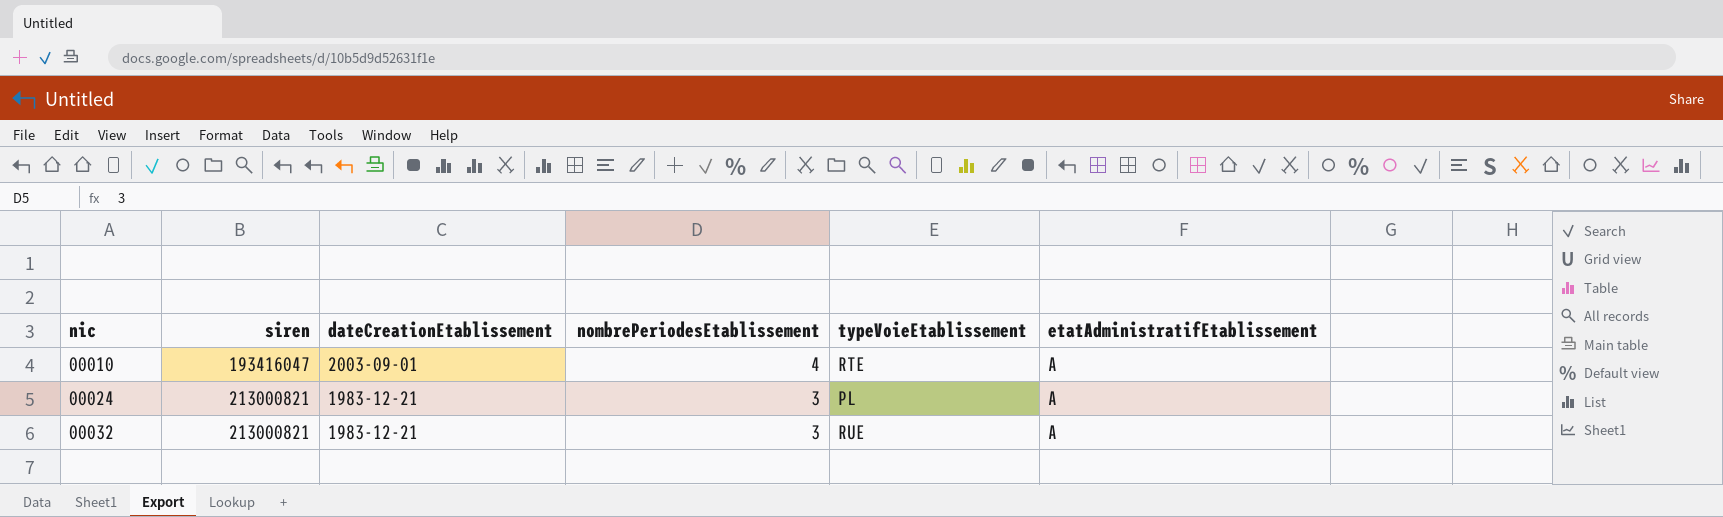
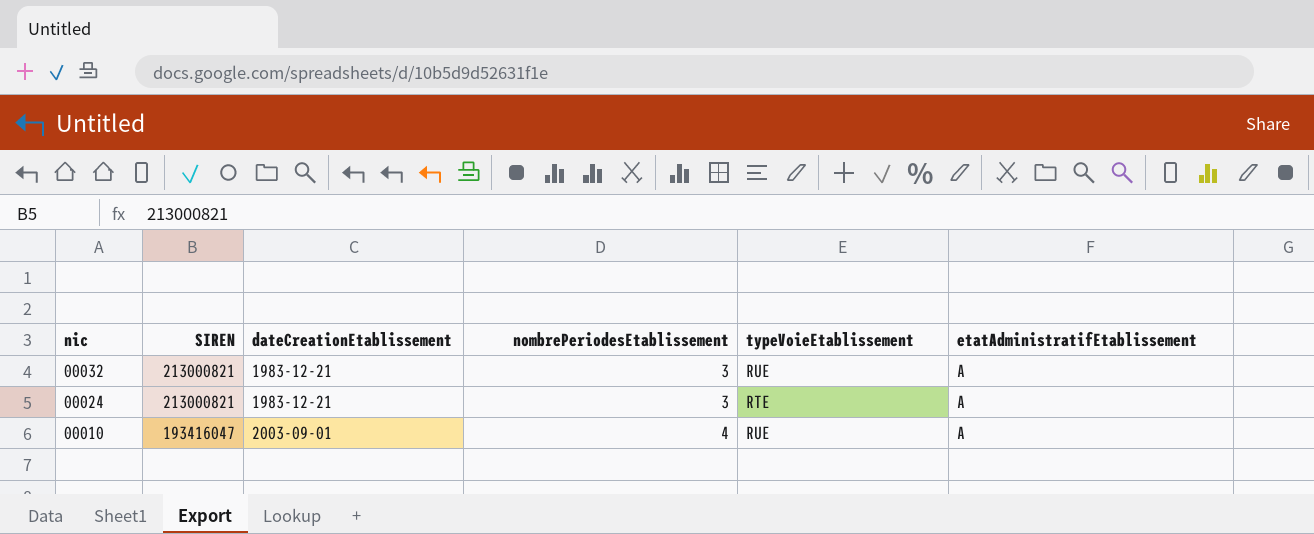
row order: nic ascending -> nic descending
column name: siren -> SIREN
00024 | typeVoieEtablissement: PL -> RTE
00010 | typeVoieEtablissement: RTE -> RUE

